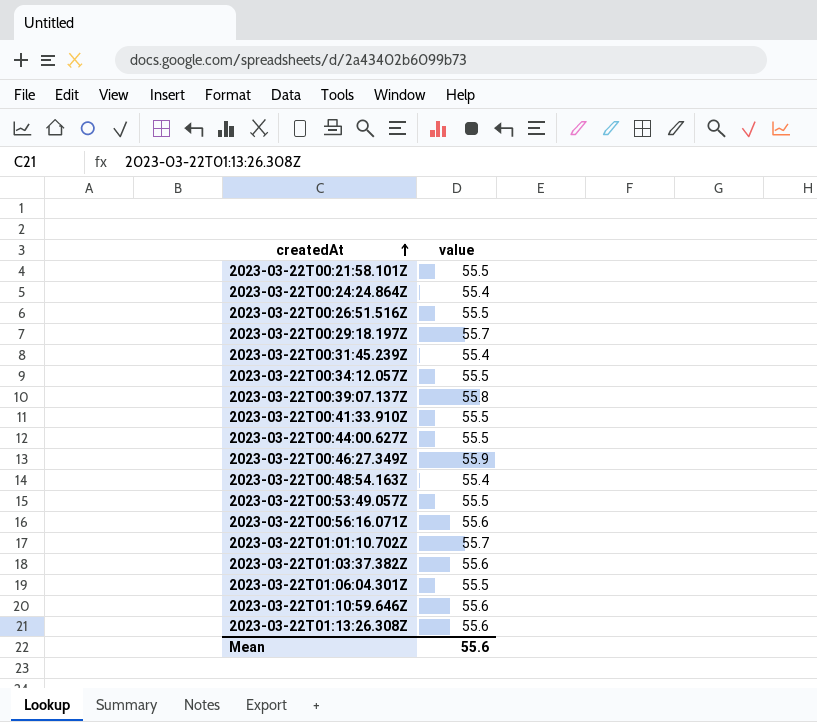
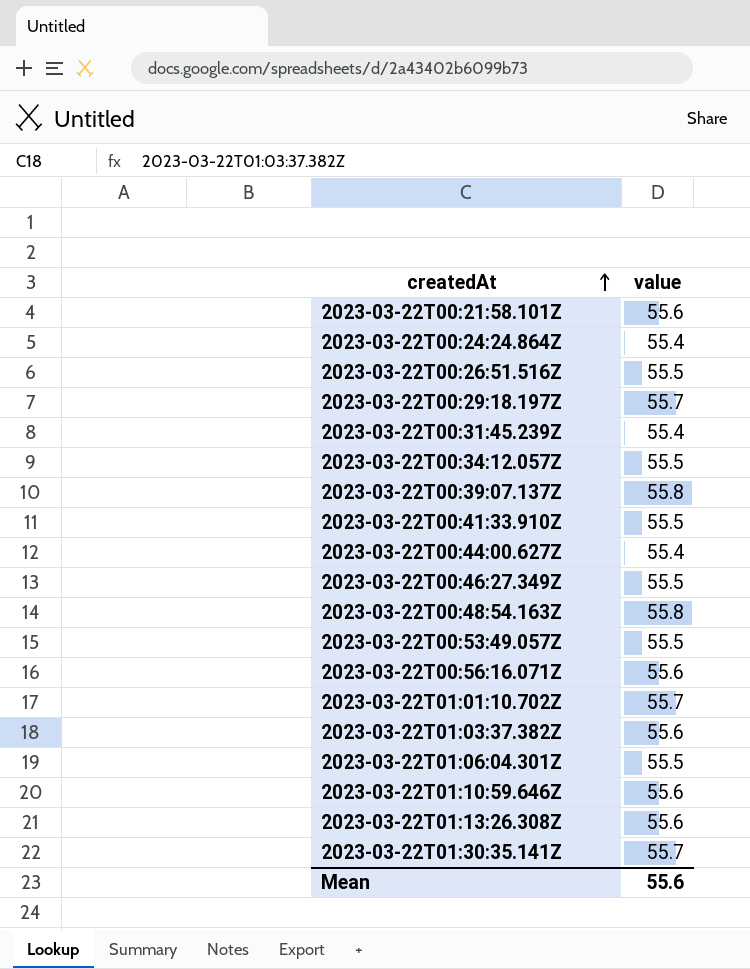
2023-03-22T00:21:58.101Z | value: 55.5 -> 55.6
2023-03-22T00:44:00.627Z | value: 55.5 -> 55.4
2023-03-22T00:46:27.349Z | value: 55.9 -> 55.5
2023-03-22T00:48:54.163Z | value: 55.4 -> 55.8
row 2023-03-22T01:30:35.141Z: none -> 55.7

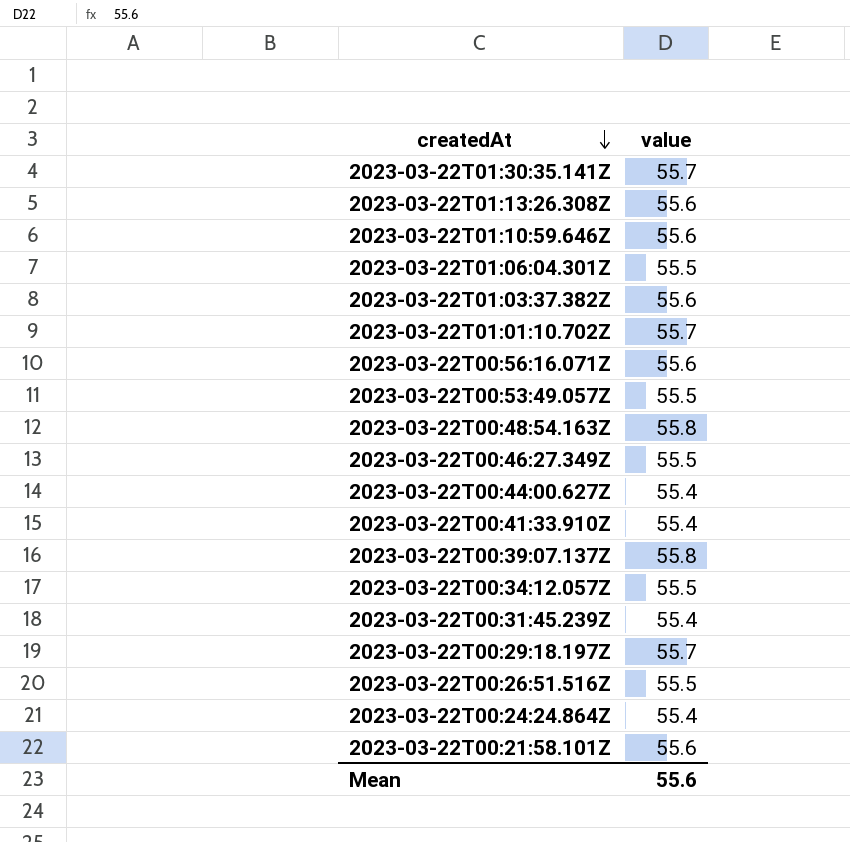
row order: createdAt ascending -> createdAt descending
2023-03-22T00:41:33.910Z | value: 55.5 -> 55.4

